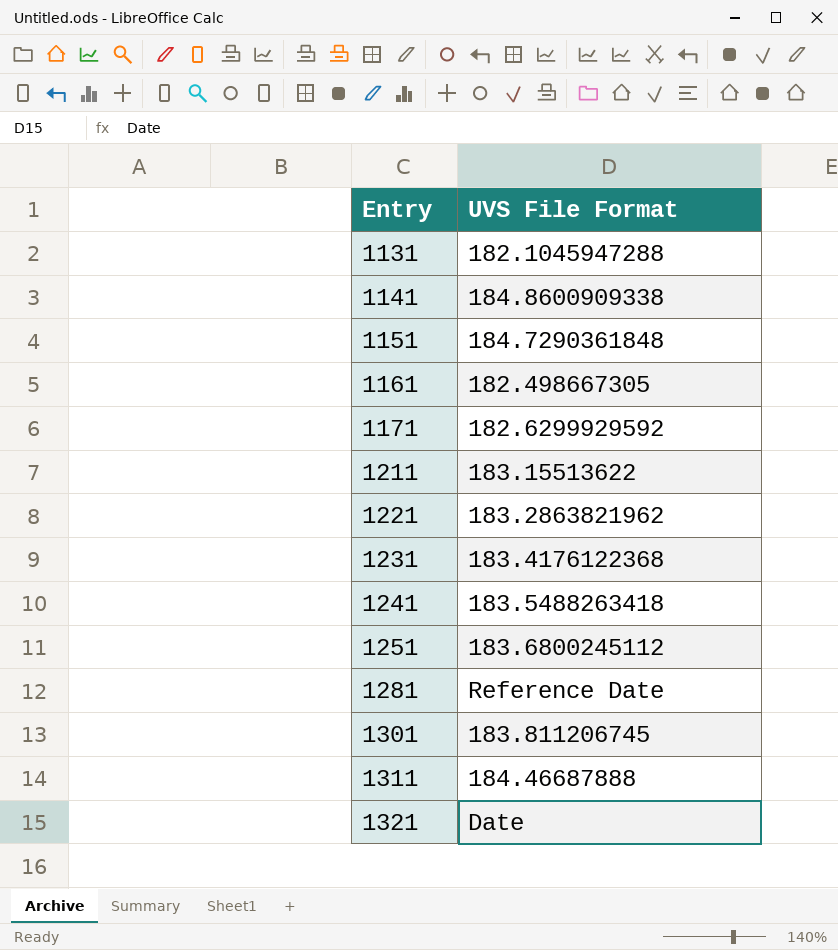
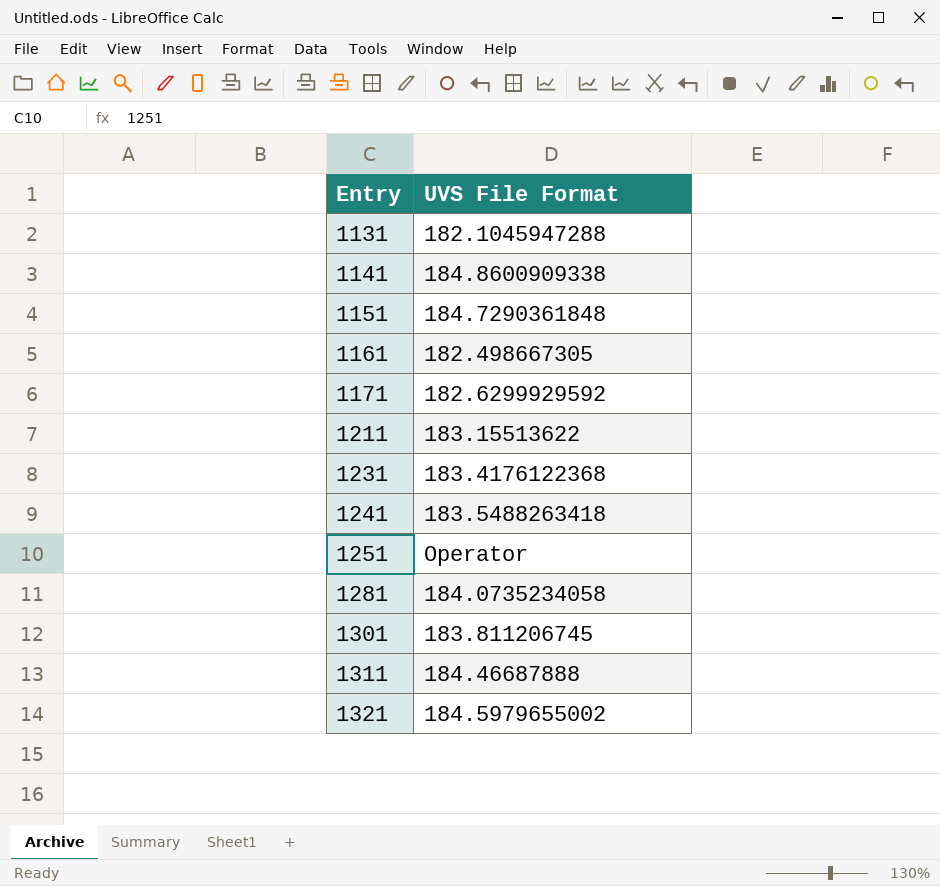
row 1221: 183.2863821962 -> none
1251 | UVS File Format: 183.6800245112 -> Operator
1281 | UVS File Format: Reference Date -> 184.0735234058
1321 | UVS File Format: Date -> 184.5979655002

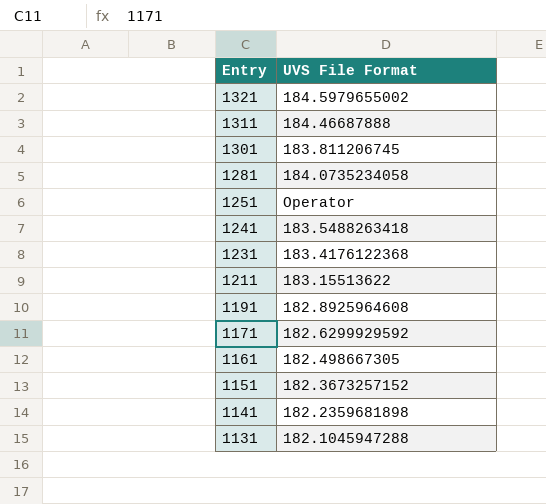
row order: Entry ascending -> Entry descending
row 1191: none -> 182.8925964608
1151 | UVS File Format: 184.7290361848 -> 182.3673257152
1141 | UVS File Format: 184.8600909338 -> 182.2359681898

